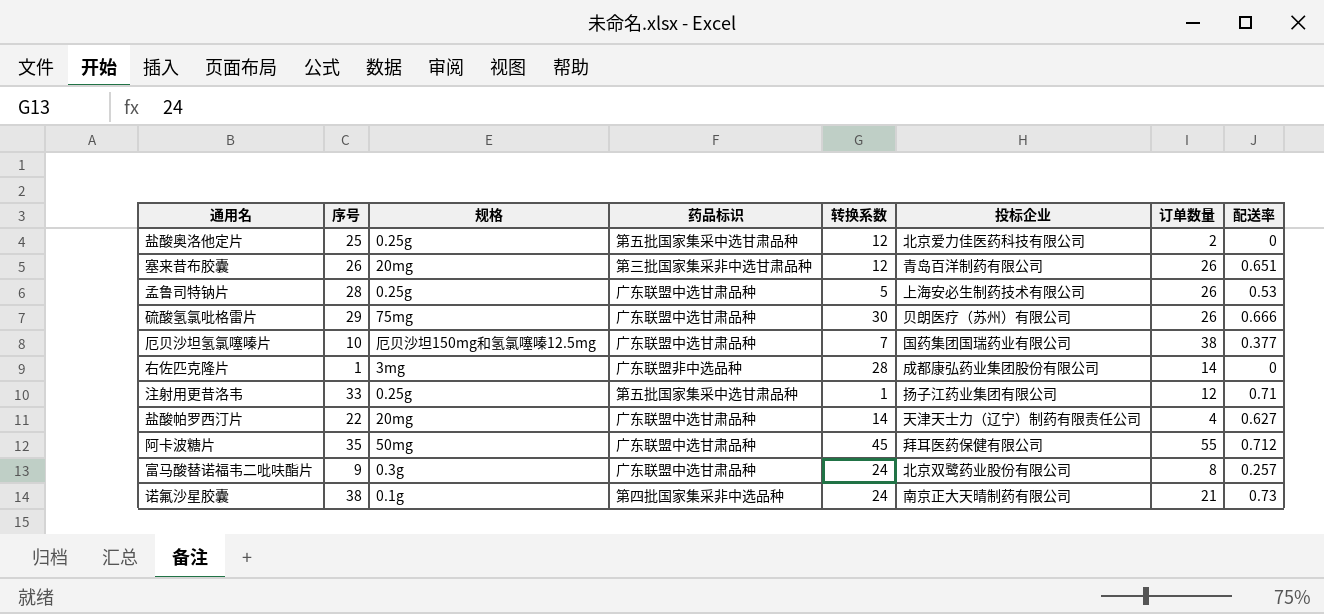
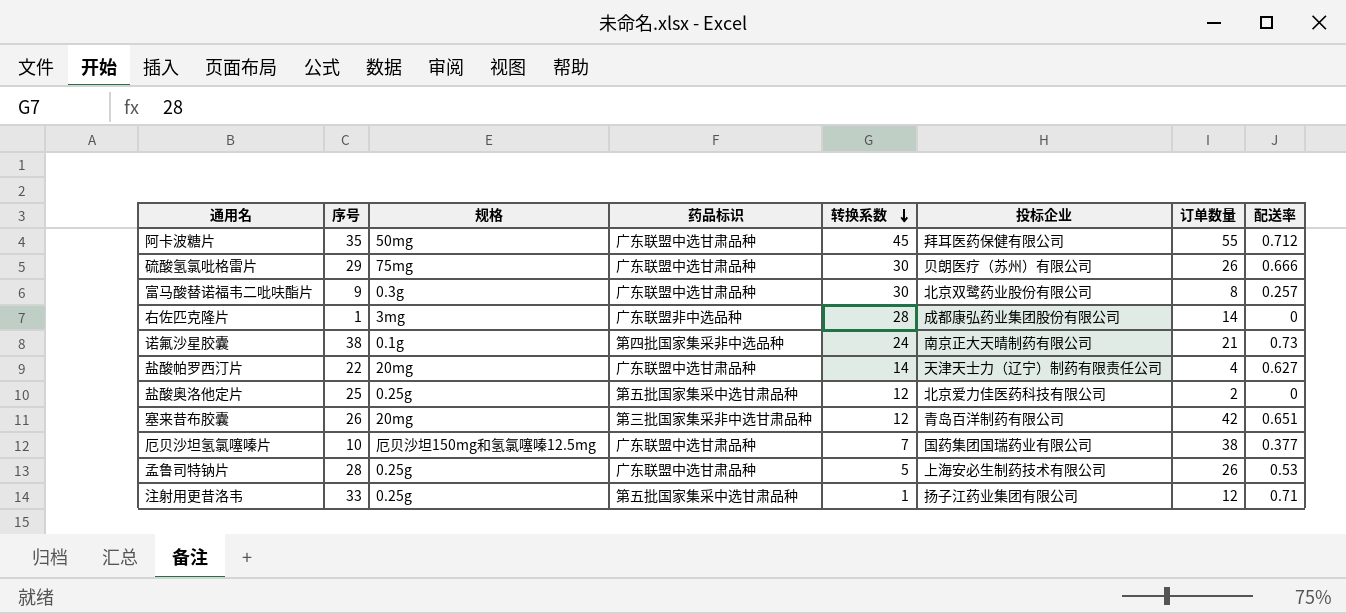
row order: none -> 转换系数 descending
富马酸替诺福韦二吡呋酯片 | 转换系数: 24 -> 30
塞来昔布胶囊 | 订单数量: 26 -> 42

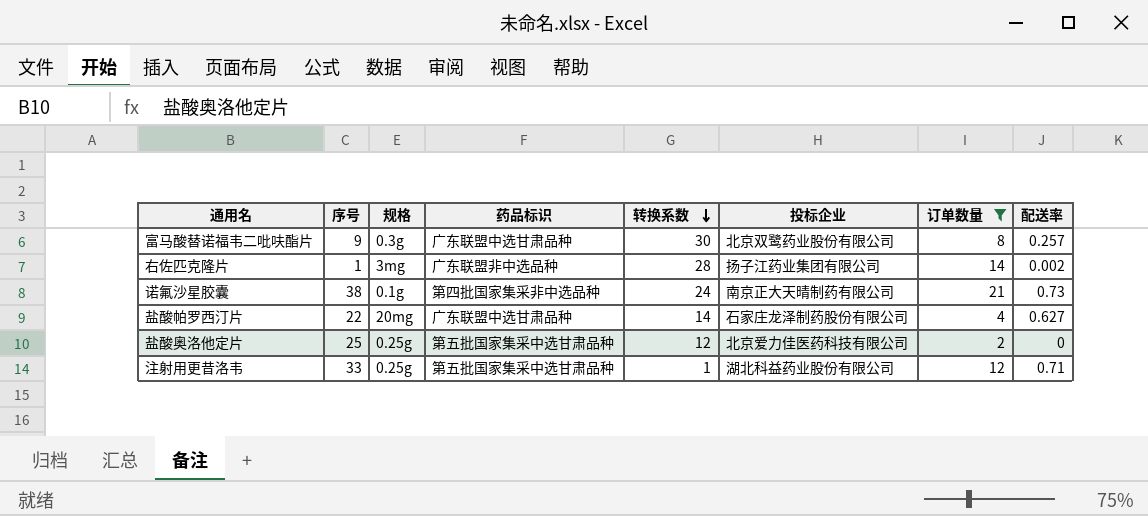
filter: none -> 订单数量 <= 21
右佐匹克隆片 | 投标企业: 成都康弘药业集团股份有限公司 -> 扬子江药业集团有限公司
右佐匹克隆片 | 配送率: 0 -> 0.002
盐酸帕罗西汀片 | 投标企业: 天津天士力（辽宁）制药有限责任公司 -> 石家庄龙泽制药股份有限公司
注射用更昔洛韦 | 投标企业: 扬子江药业集团有限公司 -> 湖北科益药业股份有限公司

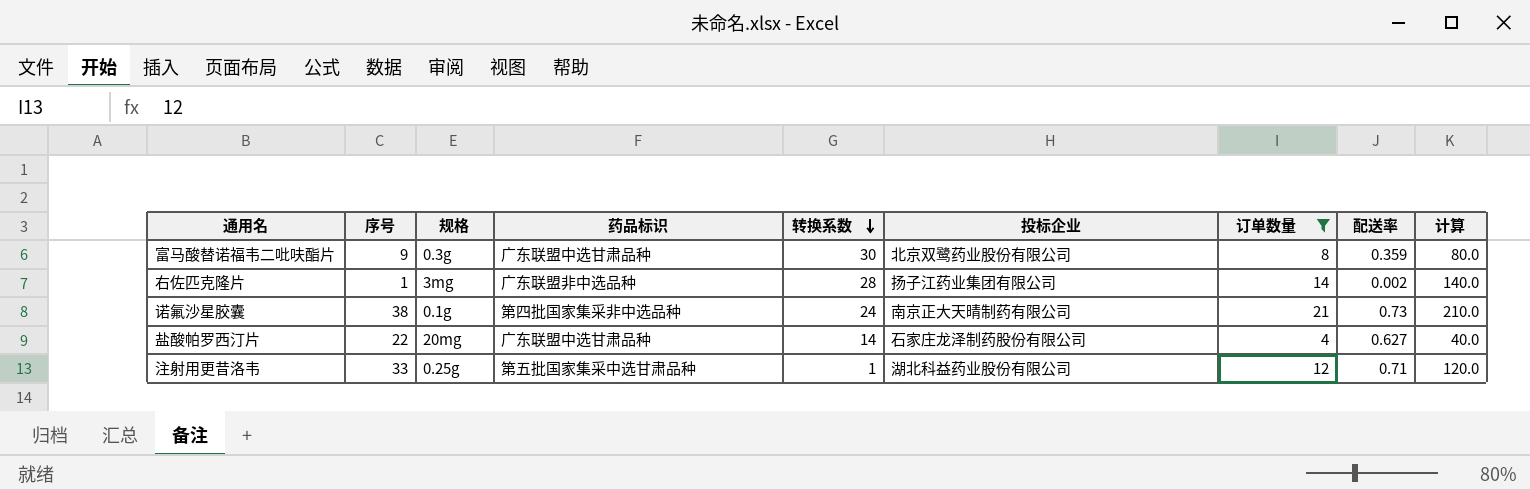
column 计算 | formula: none -> [订单数量] * 10
row 盐酸奥洛他定片: 25 | 0.25g | 第五批国家集采中选甘肃品种 | 12 | 北京爱力佳医药科技有限公司 | 2 | 0 -> none
富马酸替诺福韦二吡呋酯片 | 配送率: 0.257 -> 0.359

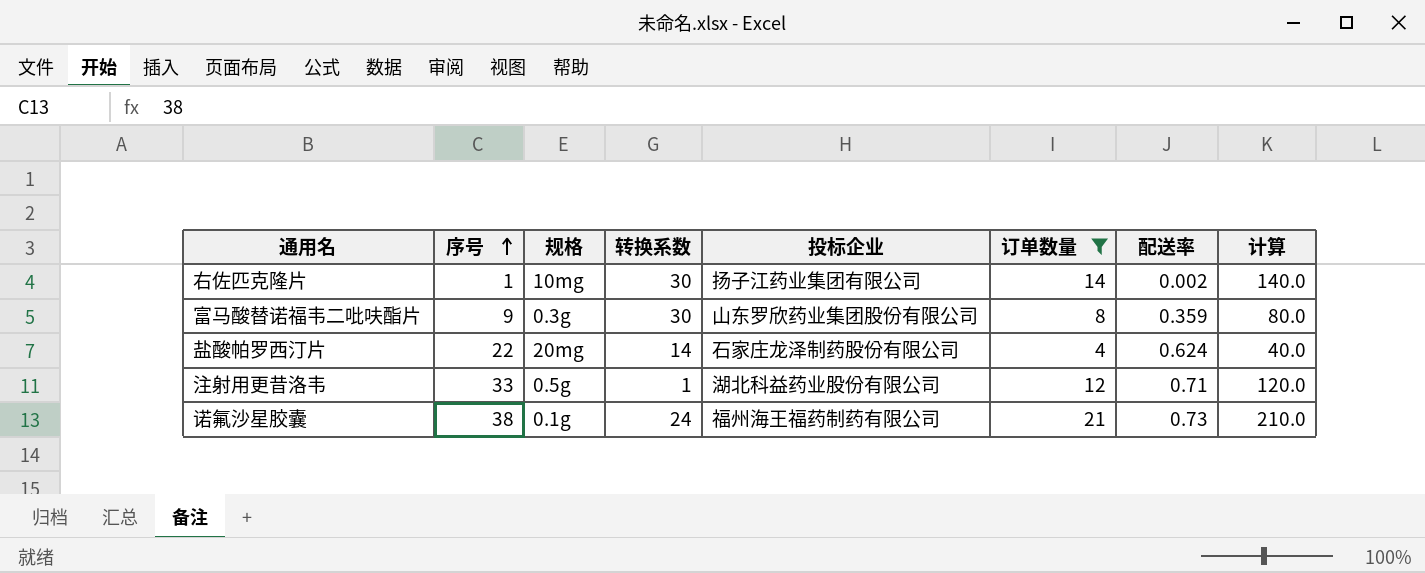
row order: 转换系数 descending -> 序号 ascending
column 药品标识 | position: 4 -> none
右佐匹克隆片 | 规格: 3mg -> 10mg
右佐匹克隆片 | 转换系数: 28 -> 30
富马酸替诺福韦二吡呋酯片 | 投标企业: 北京双鹭药业股份有限公司 -> 山东罗欣药业集团股份有限公司
盐酸帕罗西汀片 | 配送率: 0.627 -> 0.624
注射用更昔洛韦 | 规格: 0.25g -> 0.5g
诺氟沙星胶囊 | 投标企业: 南京正大天晴制药有限公司 -> 福州海王福药制药有限公司

